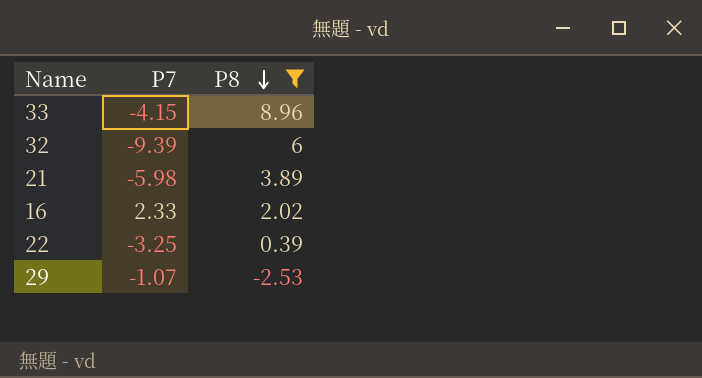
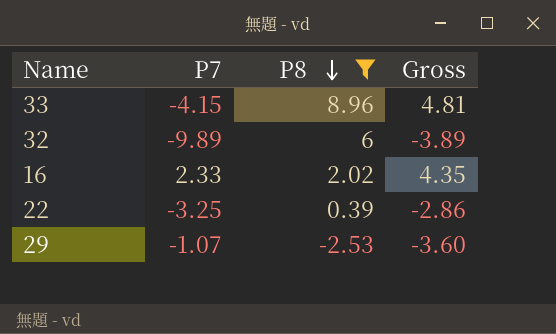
column Gross | formula: none -> [P7] + [P8]
row 21: -5.98 | 3.89 -> none
32 | P7: -9.39 -> -9.89

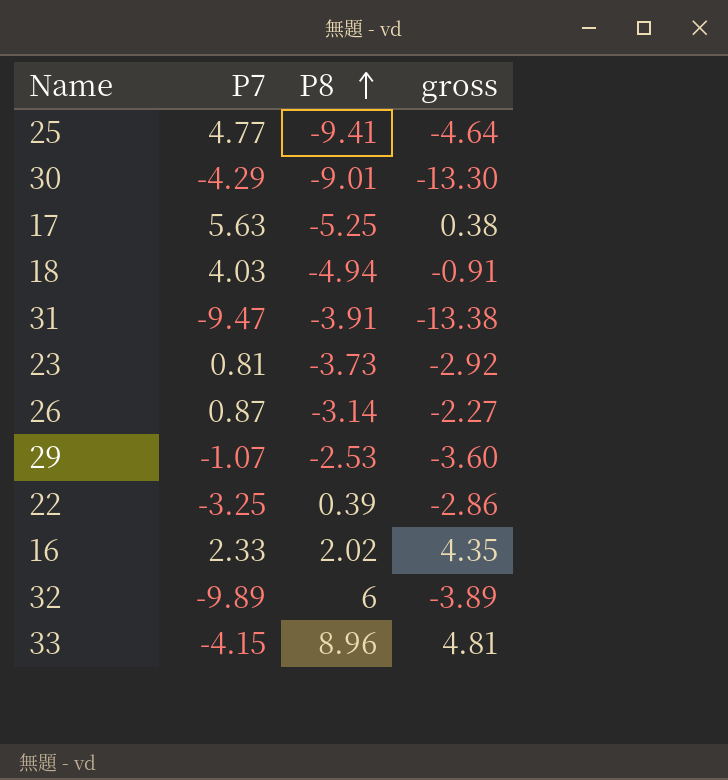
filter: P8 >= -2.53 -> none
row order: P8 descending -> P8 ascending
column name: Gross -> gross

